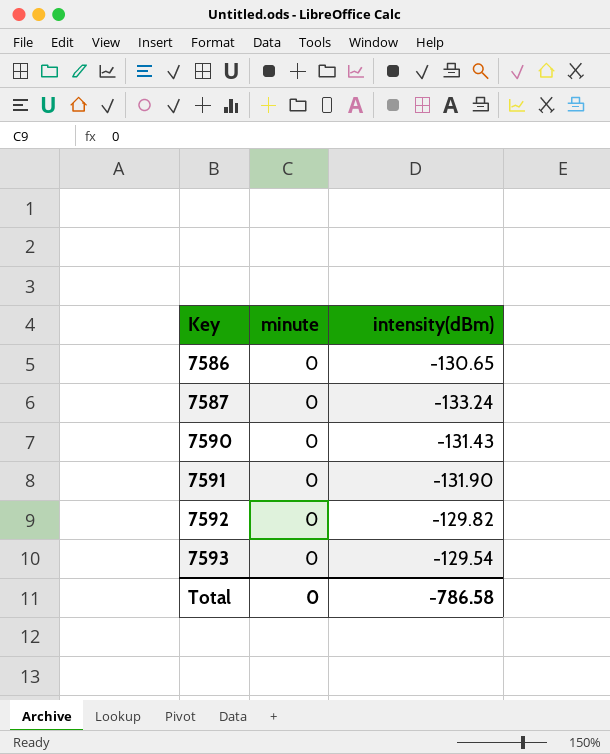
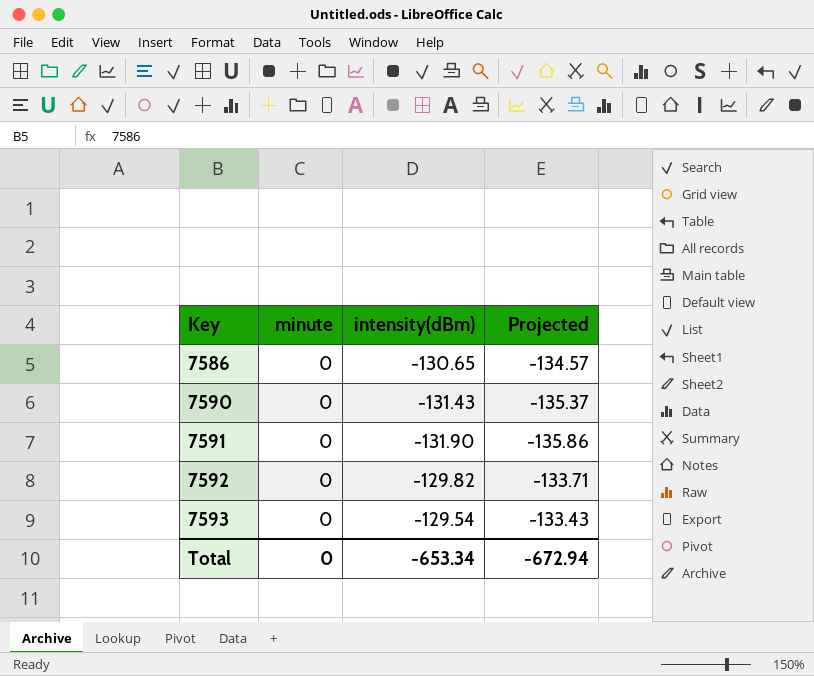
column Projected | formula: none -> [intensity(dBm)] * 1.03
row 7587: 0 | -133.24 -> none
Total | intensity(dBm): -786.58 -> -653.34

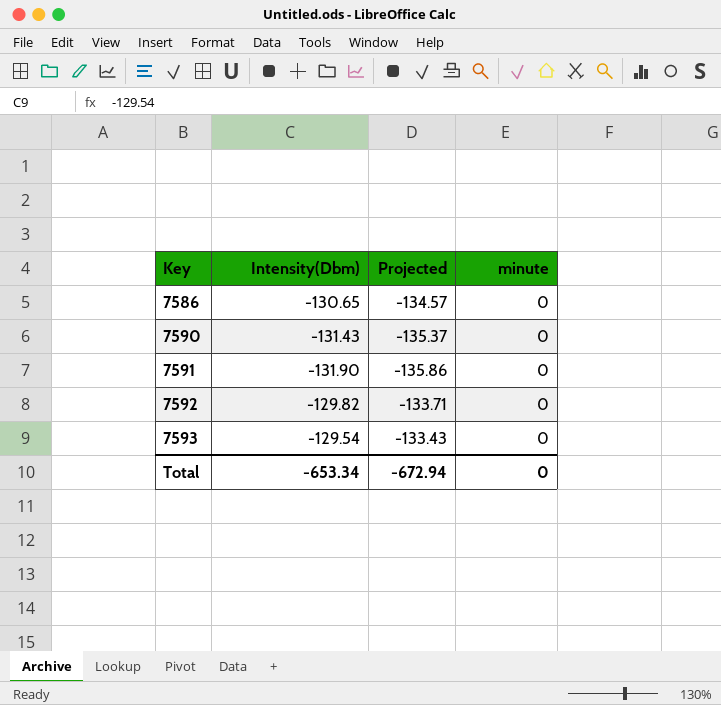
column name: intensity(dBm) -> Intensity(Dbm)
column minute | position: 2 -> 4

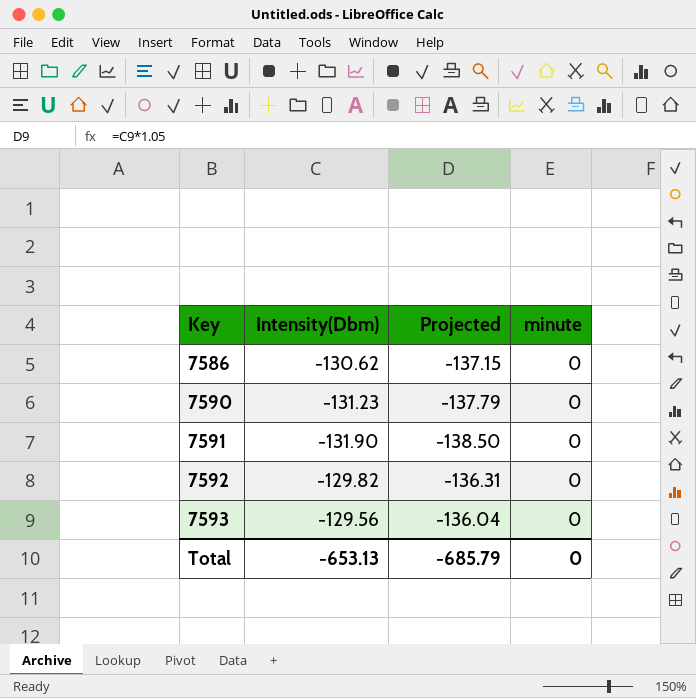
column Projected | formula: [Intensity(Dbm)] * 1.03 -> [Intensity(Dbm)] * 1.05
7586 | Intensity(Dbm): -130.65 -> -130.62
7590 | Intensity(Dbm): -131.43 -> -131.23
7593 | Intensity(Dbm): -129.54 -> -129.56
Total | Intensity(Dbm): -653.34 -> -653.13
Total | Projected: -672.94 -> -685.79

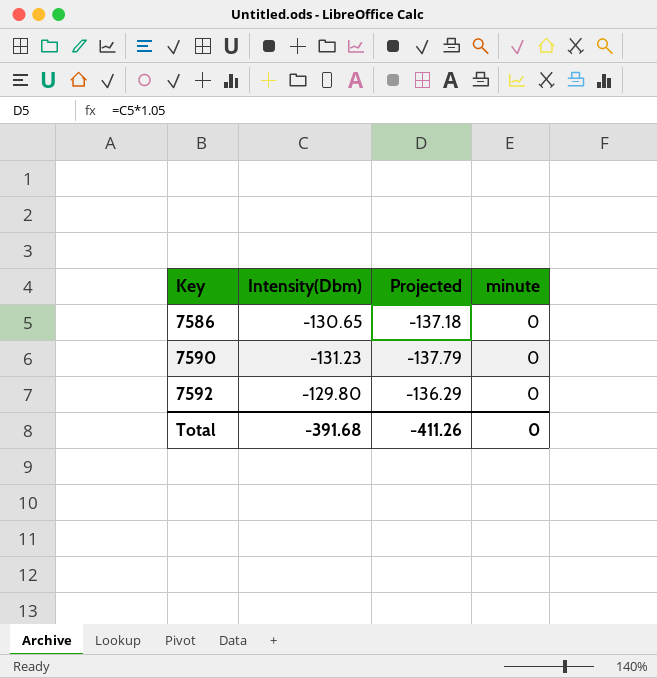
row 7591: -131.90 | -138.50 | 0 -> none
row 7593: -129.56 | -136.04 | 0 -> none
7586 | Intensity(Dbm): -130.62 -> -130.65
7586 | Projected: -137.15 -> -137.18
7592 | Intensity(Dbm): -129.82 -> -129.80
7592 | Projected: -136.31 -> -136.29
Total | Intensity(Dbm): -653.13 -> -391.68
Total | Projected: -685.79 -> -411.26

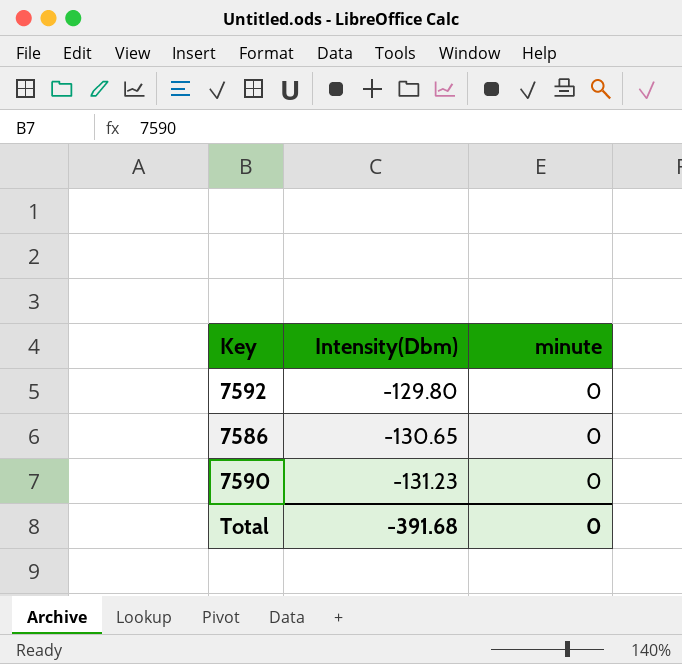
row order: Key ascending -> Intensity(Dbm) descending
column Projected | formula: [Intensity(Dbm)] * 1.05 -> none

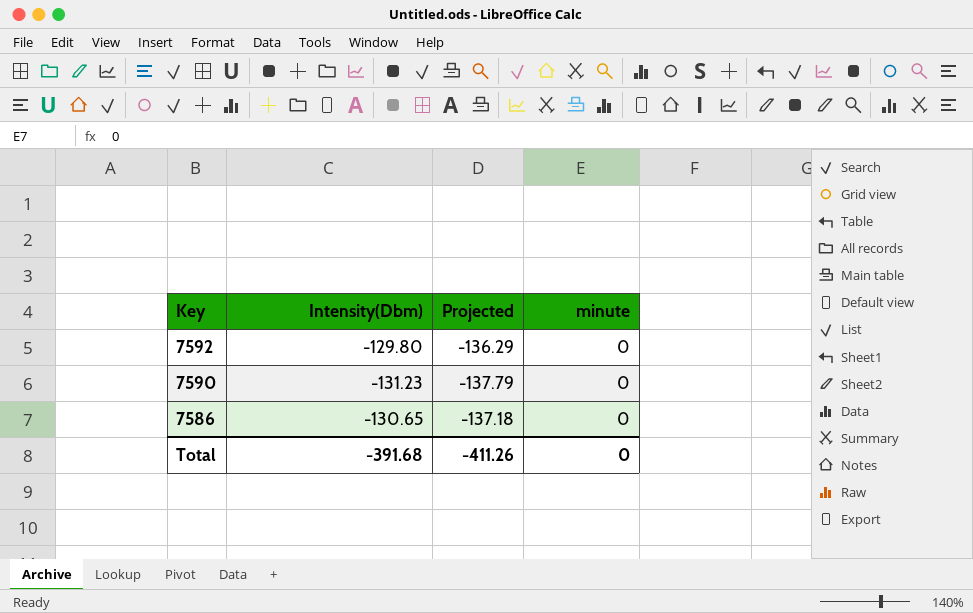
row order: Intensity(Dbm) descending -> Key descending
column Projected | formula: none -> [Intensity(Dbm)] * 1.05

